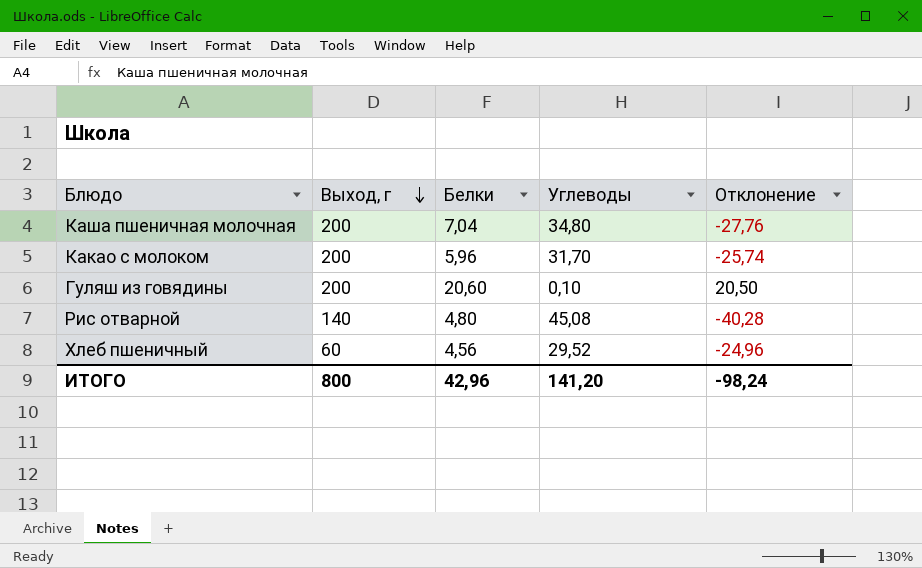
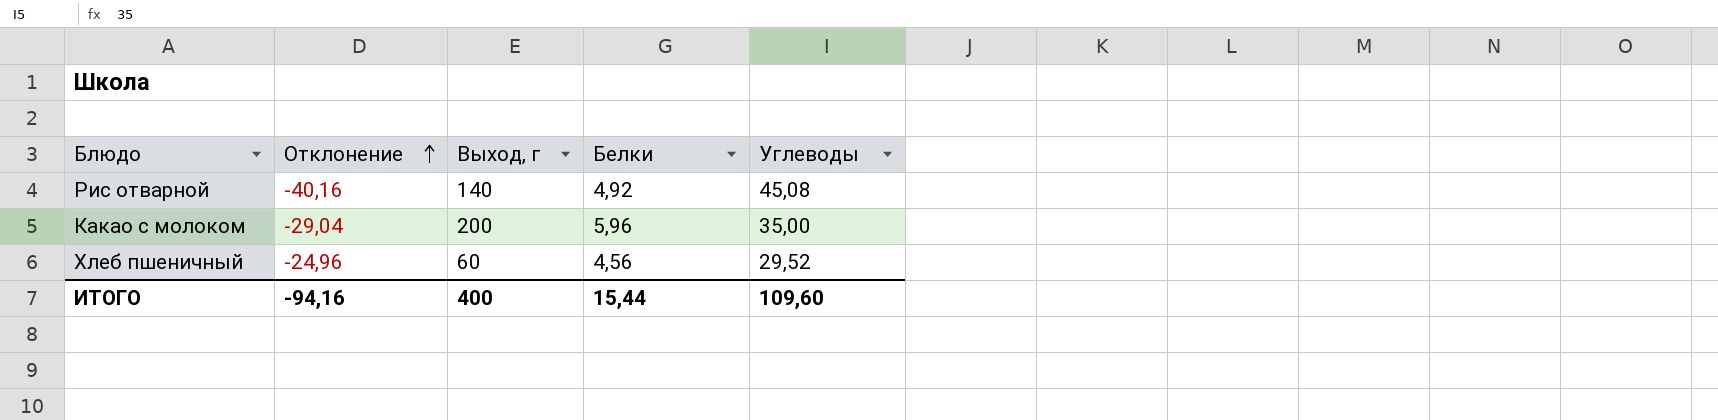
row order: Выход, г descending -> Отклонение ascending
column Отклонение | position: 5 -> 2
row Каша пшеничная молочная: 200 | 7,04 | 34,80 | -27,76 -> none
row Гуляш из говядины: 200 | 20,60 | 0,10 | 20,50 -> none
Рис отварной | Отклонение: -40,28 -> -40,16
Рис отварной | Белки: 4,80 -> 4,92
Какао с молоком | Отклонение: -25,74 -> -29,04
Какао с молоком | Углеводы: 31,70 -> 35,00
ИТОГО | Отклонение: -98,24 -> -94,16
ИТОГО | Выход, г: 800 -> 400
ИТОГО | Белки: 42,96 -> 15,44
ИТОГО | Углеводы: 141,20 -> 109,60

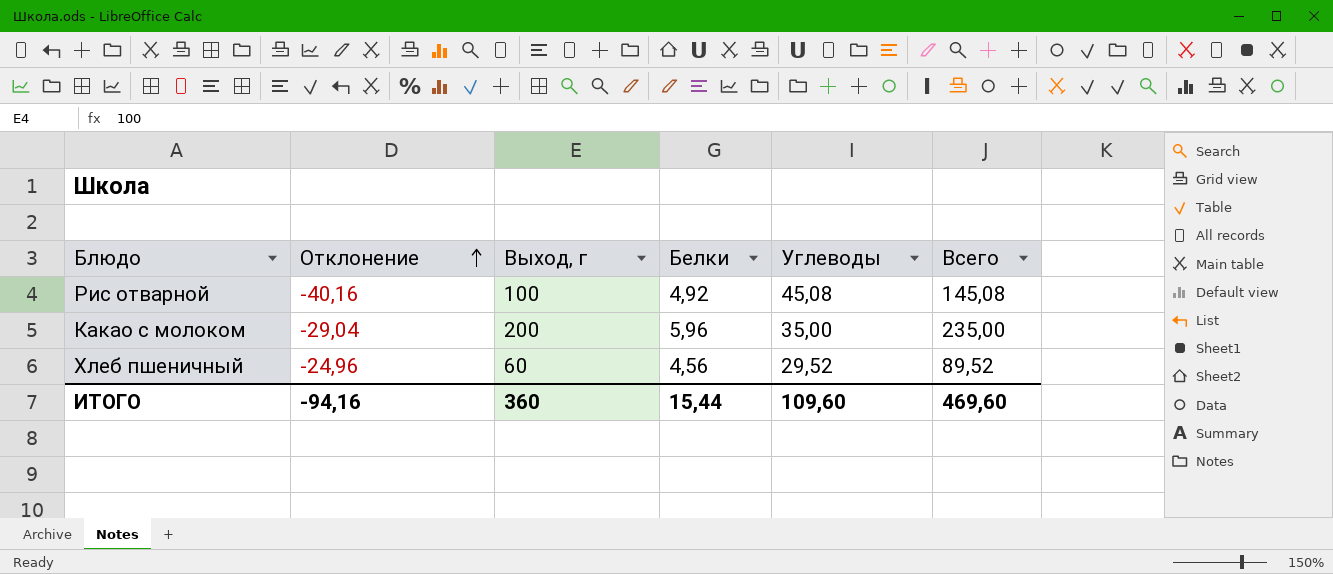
column Всего | formula: none -> [Выход, г] + [Углеводы]
Рис отварной | Выход, г: 140 -> 100
ИТОГО | Выход, г: 400 -> 360

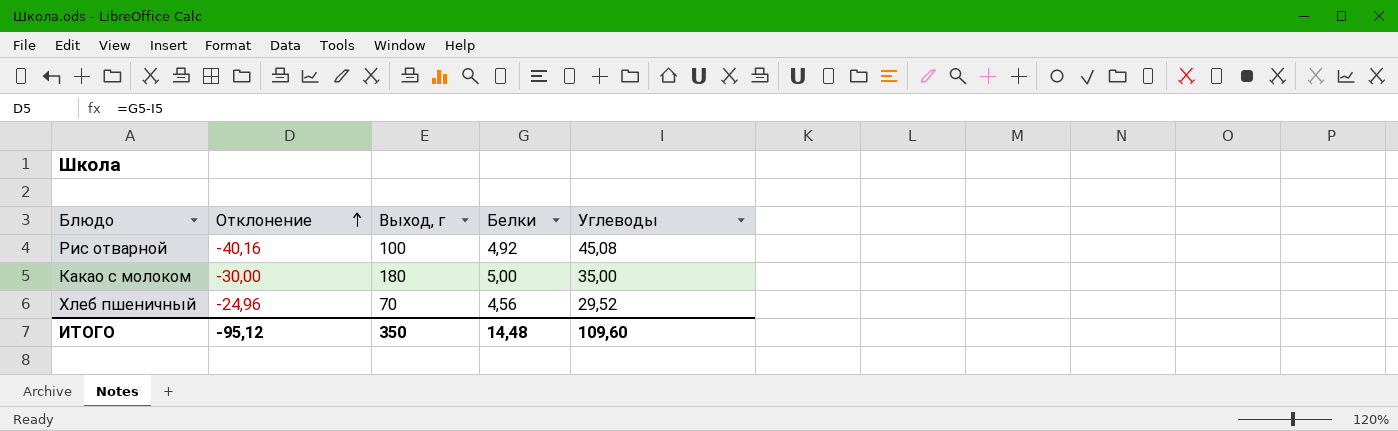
column Всего | formula: [Выход, г] + [Углеводы] -> none
Какао с молоком | Отклонение: -29,04 -> -30,00
Какао с молоком | Выход, г: 200 -> 180
Какао с молоком | Белки: 5,96 -> 5,00
Хлеб пшеничный | Выход, г: 60 -> 70
ИТОГО | Отклонение: -94,16 -> -95,12
ИТОГО | Выход, г: 360 -> 350
ИТОГО | Белки: 15,44 -> 14,48

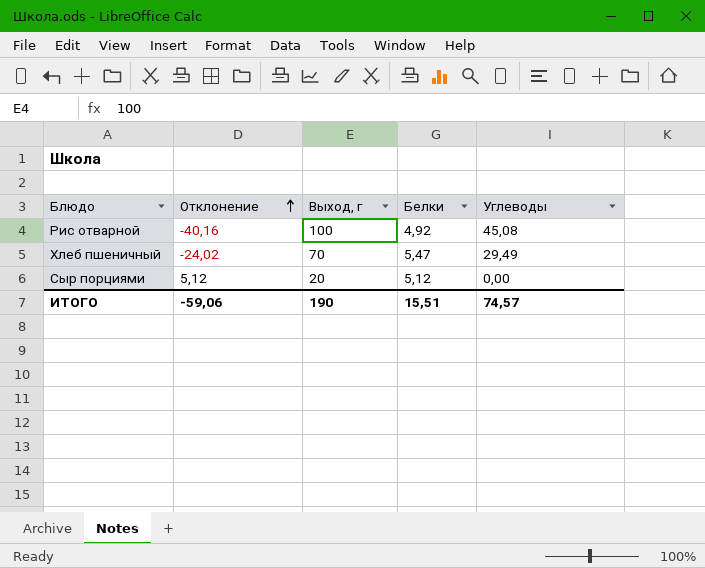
row Какао с молоком: -30,00 | 180 | 5,00 | 35,00 -> none
Хлеб пшеничный | Отклонение: -24,96 -> -24,02
Хлеб пшеничный | Белки: 4,56 -> 5,47
Хлеб пшеничный | Углеводы: 29,52 -> 29,49
row Сыр порциями: none -> 5,12 | 20 | 5,12 | 0,00
ИТОГО | Отклонение: -95,12 -> -59,06
ИТОГО | Выход, г: 350 -> 190
ИТОГО | Белки: 14,48 -> 15,51
ИТОГО | Углеводы: 109,60 -> 74,57

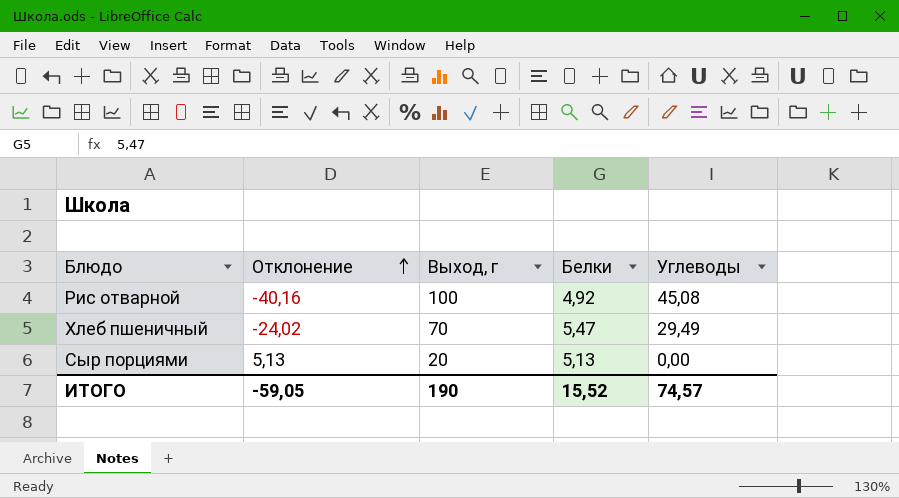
Сыр порциями | Отклонение: 5,12 -> 5,13
Сыр порциями | Белки: 5,12 -> 5,13
ИТОГО | Отклонение: -59,06 -> -59,05
ИТОГО | Белки: 15,51 -> 15,52

